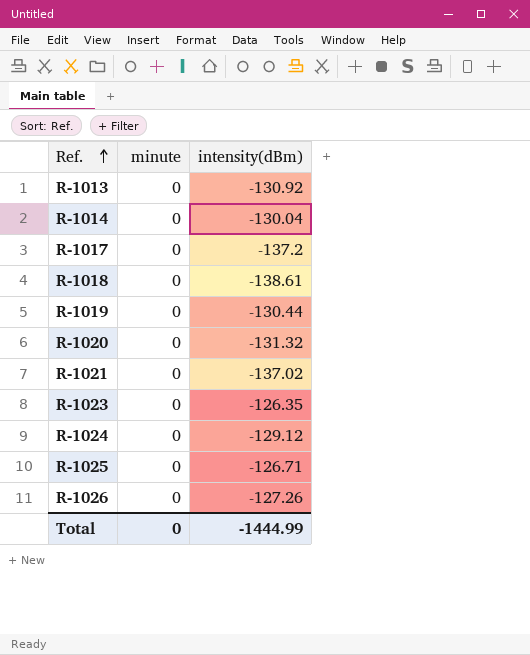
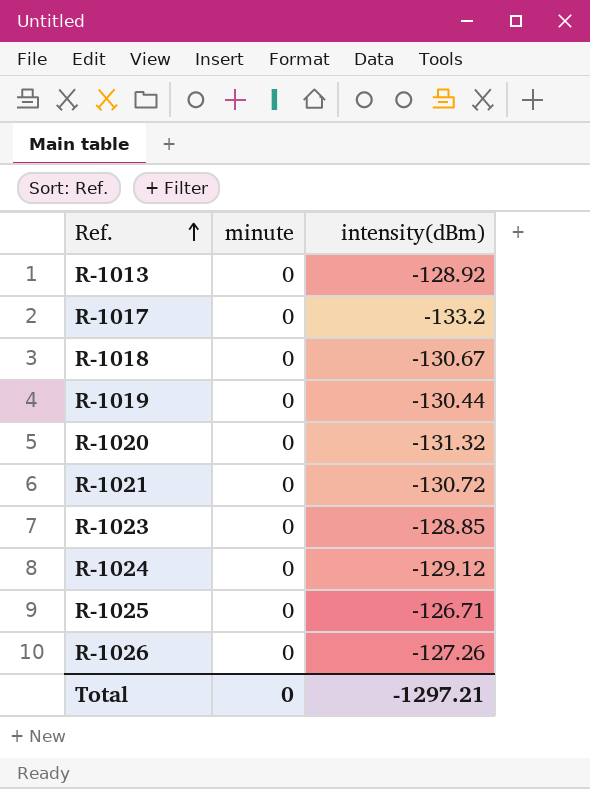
row R-1014: 0 | -130.04 -> none
R-1013 | intensity(dBm): -130.92 -> -128.92
R-1017 | intensity(dBm): -137.2 -> -133.2
R-1018 | intensity(dBm): -138.61 -> -130.67
R-1021 | intensity(dBm): -137.02 -> -130.72
R-1023 | intensity(dBm): -126.35 -> -128.85
Total | intensity(dBm): -1444.99 -> -1297.21

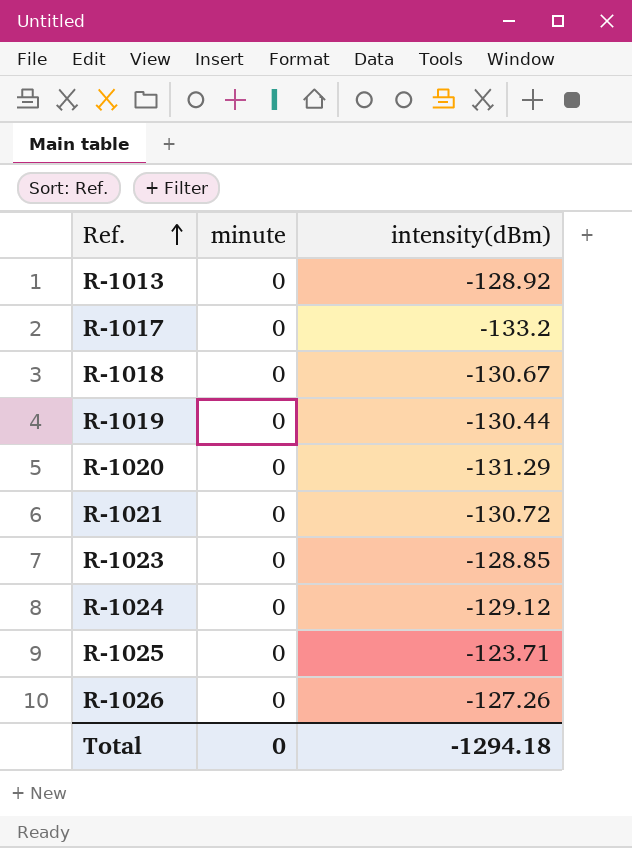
R-1020 | intensity(dBm): -131.32 -> -131.29
R-1025 | intensity(dBm): -126.71 -> -123.71
Total | intensity(dBm): -1297.21 -> -1294.18

